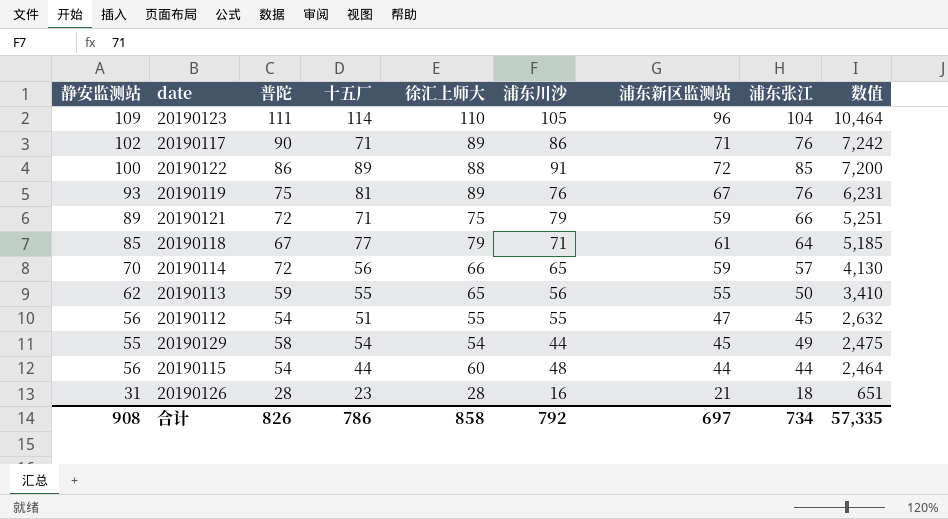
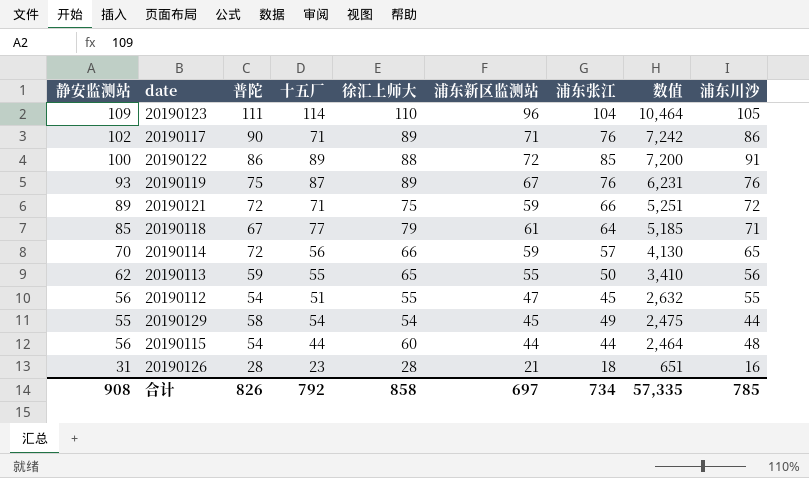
column 浦东川沙 | position: 6 -> 9
20190119 | 十五厂: 81 -> 87
20190121 | 浦东川沙: 79 -> 72
合计 | 十五厂: 786 -> 792
合计 | 浦东川沙: 792 -> 785

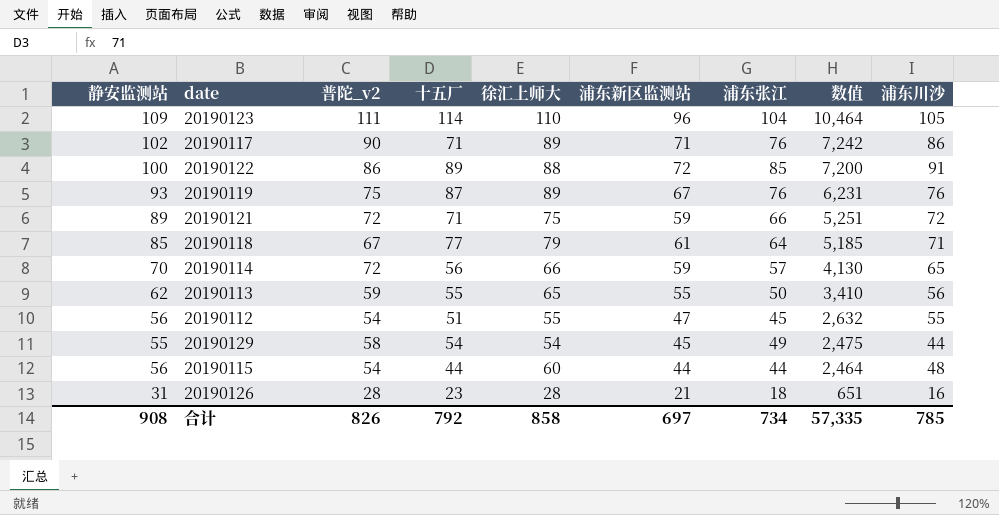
column name: 普陀 -> 普陀_v2

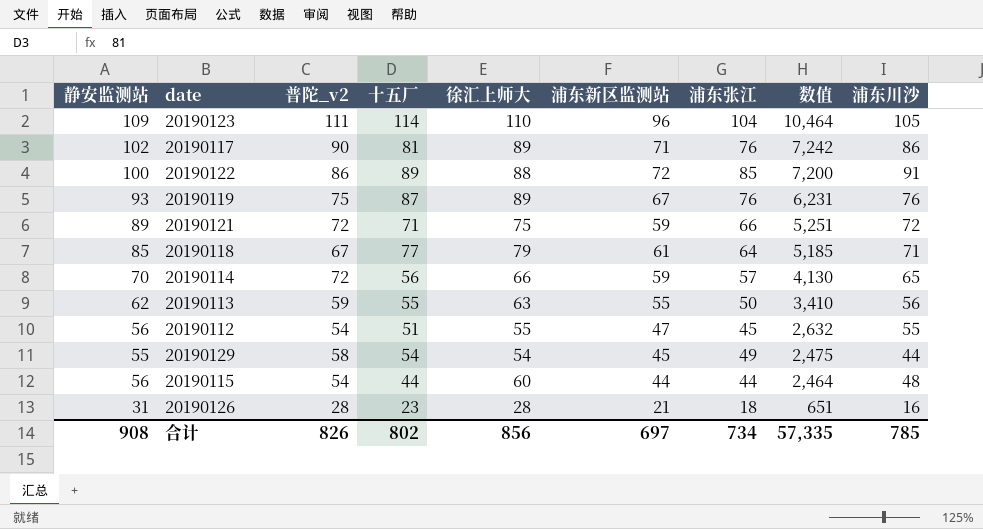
20190117 | 十五厂: 71 -> 81
20190113 | 徐汇上师大: 65 -> 63
合计 | 十五厂: 792 -> 802
合计 | 徐汇上师大: 858 -> 856

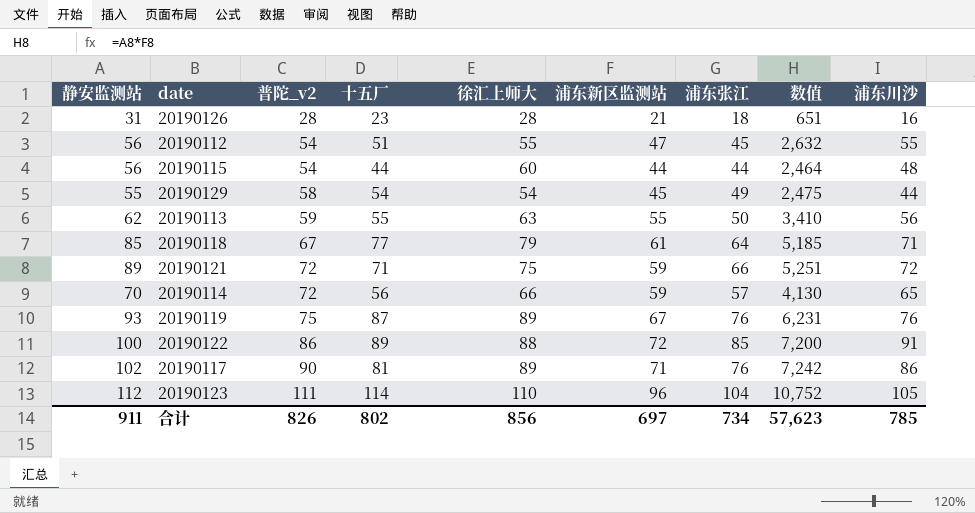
row order: 数值 descending -> 普陀_v2 ascending
20190123 | 静安监测站: 109 -> 112
20190123 | 数值: 10,464 -> 10,752
合计 | 静安监测站: 908 -> 911
合计 | 数值: 57,335 -> 57,623

